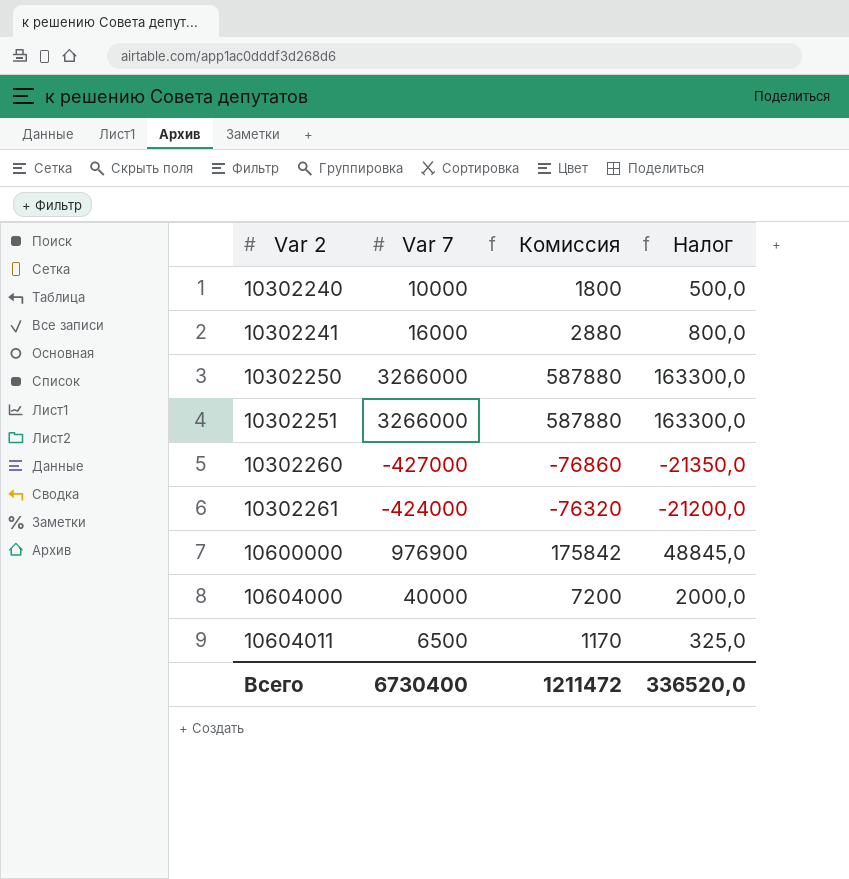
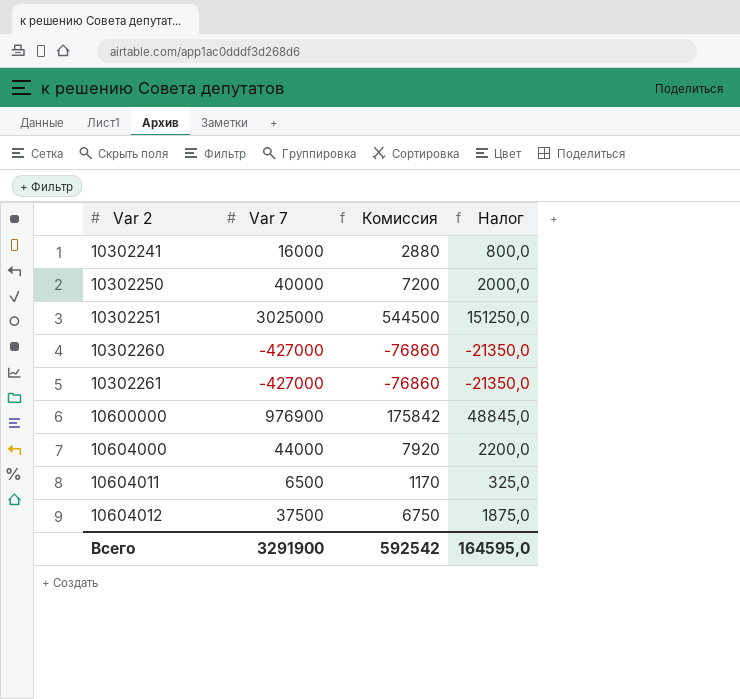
row 10302240: 10000 | 1800 | 500,0 -> none
10302250 | Var 7: 3266000 -> 40000
10302250 | Комиссия: 587880 -> 7200
10302250 | Налог: 163300,0 -> 2000,0
10302251 | Var 7: 3266000 -> 3025000
10302251 | Комиссия: 587880 -> 544500
10302251 | Налог: 163300,0 -> 151250,0
10302261 | Var 7: -424000 -> -427000
10302261 | Комиссия: -76320 -> -76860
10302261 | Налог: -21200,0 -> -21350,0
10604000 | Var 7: 40000 -> 44000
10604000 | Комиссия: 7200 -> 7920
10604000 | Налог: 2000,0 -> 2200,0
row 10604012: none -> 37500 | 6750 | 1875,0
Всего | Var 7: 6730400 -> 3291900
Всего | Комиссия: 1211472 -> 592542
Всего | Налог: 336520,0 -> 164595,0

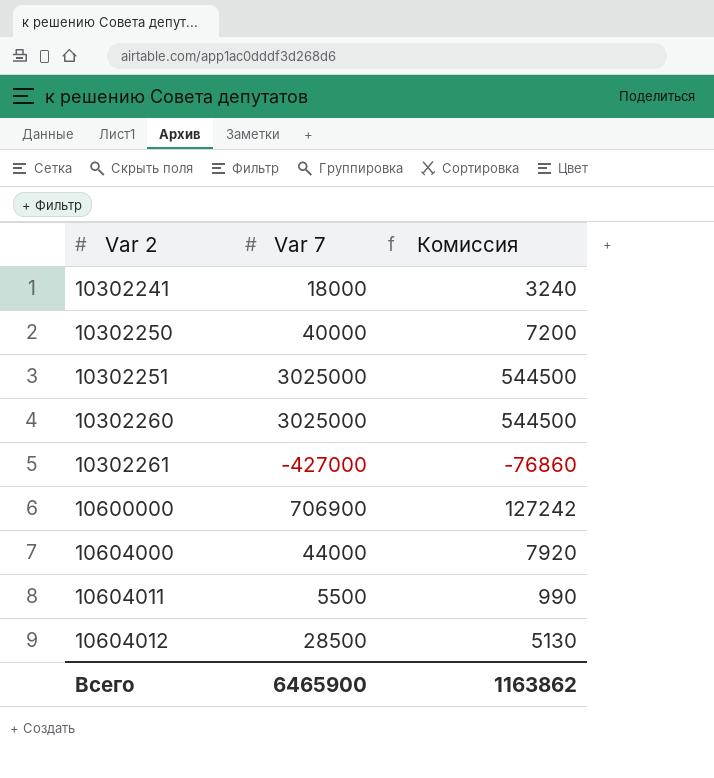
column Налог | formula: [Var 7] * 0,05 -> none
10302241 | Var 7: 16000 -> 18000
10302241 | Комиссия: 2880 -> 3240
10302260 | Var 7: -427000 -> 3025000
10302260 | Комиссия: -76860 -> 544500
10600000 | Var 7: 976900 -> 706900
10600000 | Комиссия: 175842 -> 127242
10604011 | Var 7: 6500 -> 5500
10604011 | Комиссия: 1170 -> 990
10604012 | Var 7: 37500 -> 28500
10604012 | Комиссия: 6750 -> 5130
Всего | Var 7: 3291900 -> 6465900
Всего | Комиссия: 592542 -> 1163862

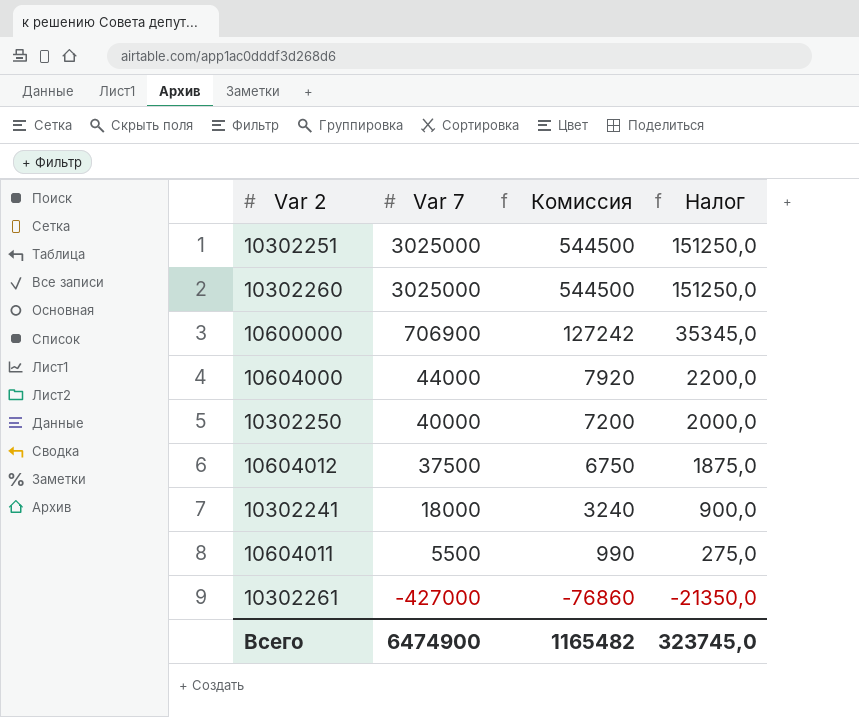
row order: Var 2 ascending -> Var 7 descending
column Налог | formula: none -> [Var 7] * 0,05
10604012 | Var 7: 28500 -> 37500
10604012 | Комиссия: 5130 -> 6750
Всего | Var 7: 6465900 -> 6474900
Всего | Комиссия: 1163862 -> 1165482

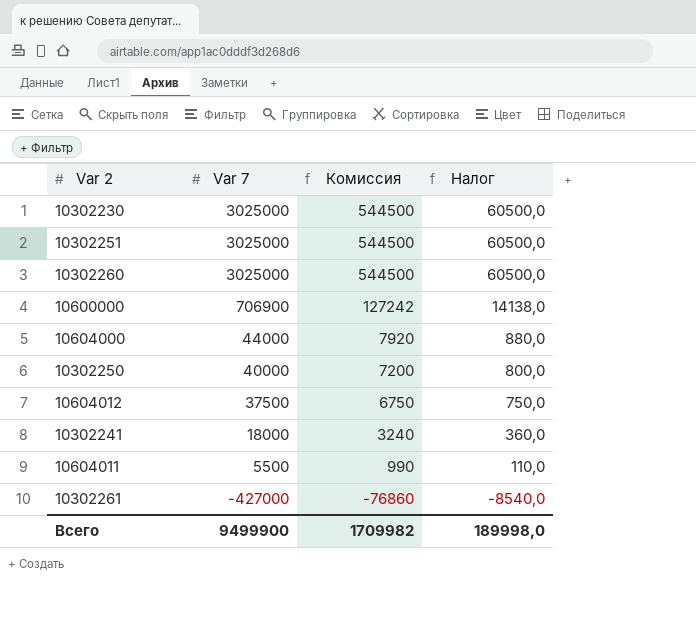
column Налог | formula: [Var 7] * 0,05 -> [Var 7] * 0,02
row 10302230: none -> 3025000 | 544500 | 60500,0
Всего | Var 7: 6474900 -> 9499900
Всего | Комиссия: 1165482 -> 1709982
Всего | Налог: 323745,0 -> 189998,0

